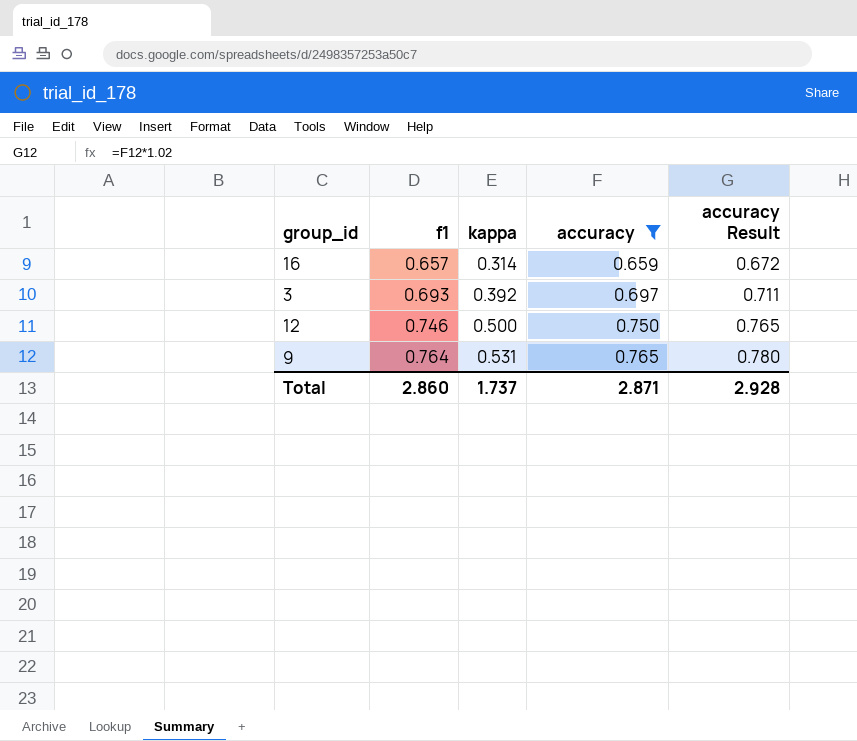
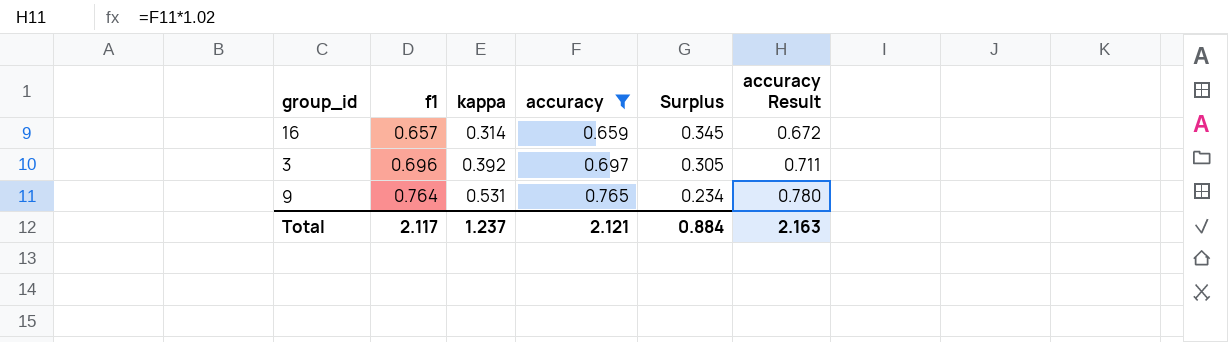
column Surplus | formula: none -> [accuracy] - [kappa]
row 12: 0.746 | 0.500 | 0.750 | 0.765 -> none
3 | f1: 0.693 -> 0.696
Total | f1: 2.860 -> 2.117
Total | kappa: 1.737 -> 1.237
Total | accuracy: 2.871 -> 2.121
Total | accuracy Result: 2.928 -> 2.163

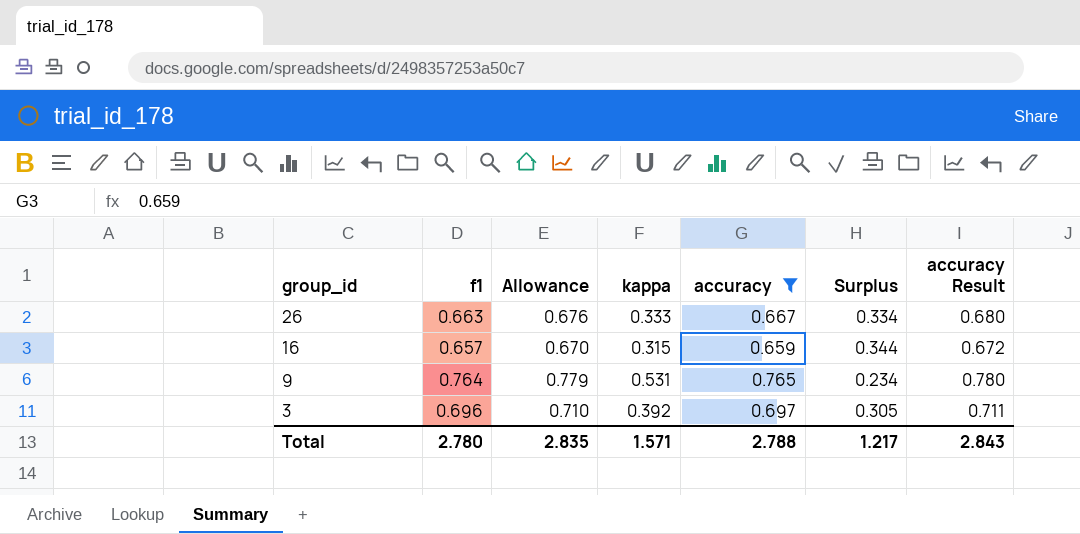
row order: f1 ascending -> group_id descending
column Allowance | formula: none -> [f1] * 1.02
row 26: none -> 0.663 | 0.676 | 0.333 | 0.667 | 0.334 | 0.680
16 | kappa: 0.314 -> 0.315
16 | Surplus: 0.345 -> 0.344
Total | f1: 2.117 -> 2.780
Total | kappa: 1.237 -> 1.571
Total | accuracy: 2.121 -> 2.788
Total | Surplus: 0.884 -> 1.217
Total | accuracy Result: 2.163 -> 2.843

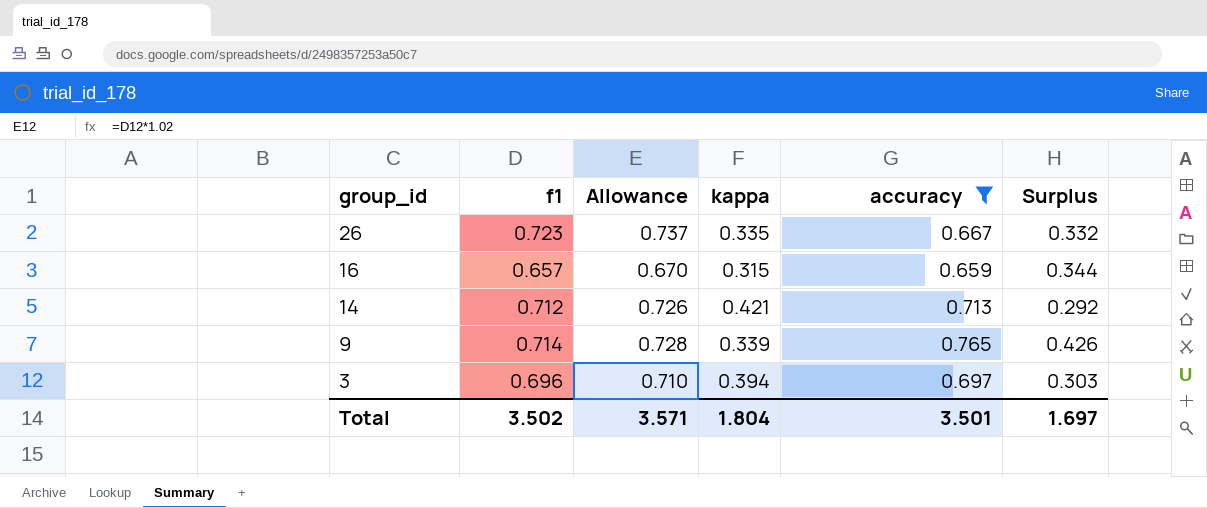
column accuracy Result | formula: [accuracy] * 1.02 -> none
26 | f1: 0.663 -> 0.723
26 | Allowance: 0.676 -> 0.737
26 | kappa: 0.333 -> 0.335
26 | Surplus: 0.334 -> 0.332
row 14: none -> 0.712 | 0.726 | 0.421 | 0.713 | 0.292
9 | f1: 0.764 -> 0.714
9 | Allowance: 0.779 -> 0.728
9 | kappa: 0.531 -> 0.339
9 | Surplus: 0.234 -> 0.426
3 | kappa: 0.392 -> 0.394
3 | Surplus: 0.305 -> 0.303
Total | f1: 2.780 -> 3.502
Total | Allowance: 2.835 -> 3.571
Total | kappa: 1.571 -> 1.804
Total | accuracy: 2.788 -> 3.501
Total | Surplus: 1.217 -> 1.697

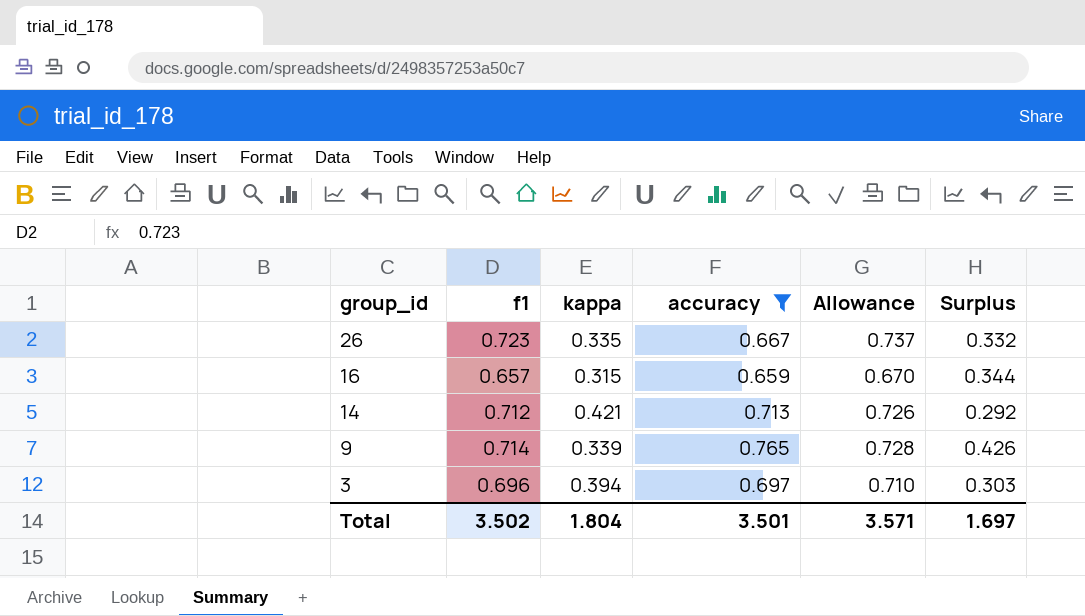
column Allowance | position: 3 -> 5

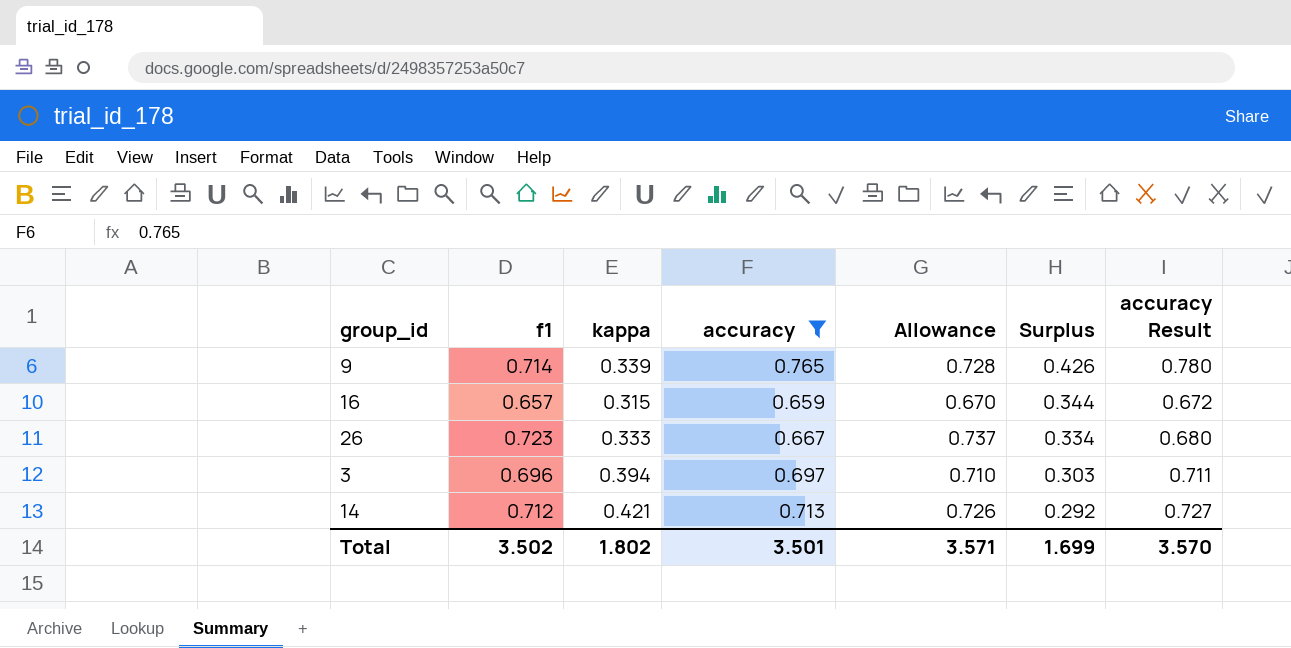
row order: group_id descending -> Surplus descending
column accuracy Result | formula: none -> [accuracy] * 1.02
26 | kappa: 0.335 -> 0.333
26 | Surplus: 0.332 -> 0.334
Total | kappa: 1.804 -> 1.802
Total | Surplus: 1.697 -> 1.699

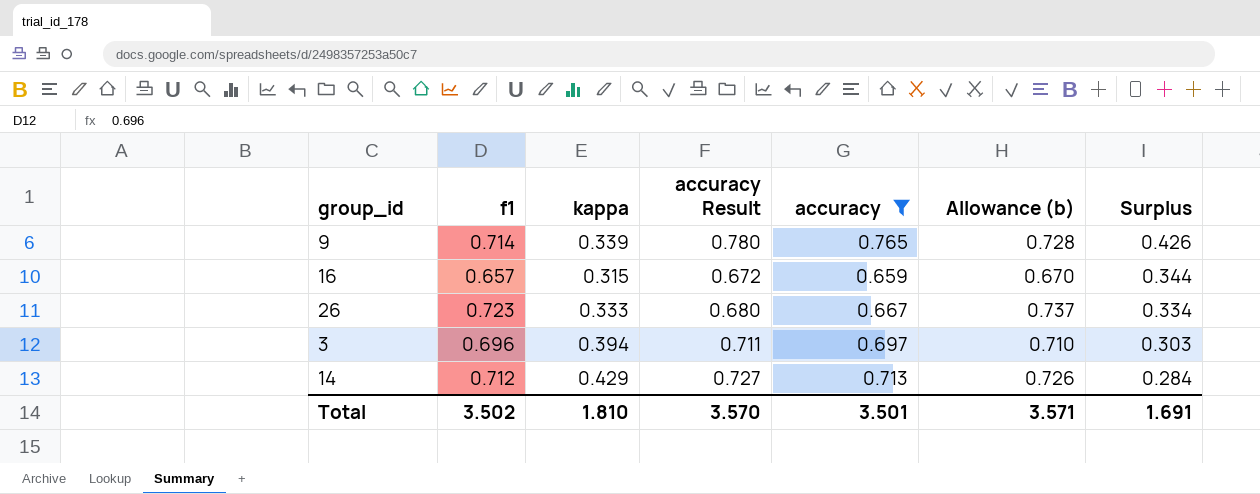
column accuracy Result | position: 7 -> 4
column name: Allowance -> Allowance (b)
14 | kappa: 0.421 -> 0.429
14 | Surplus: 0.292 -> 0.284
Total | kappa: 1.802 -> 1.810
Total | Surplus: 1.699 -> 1.691

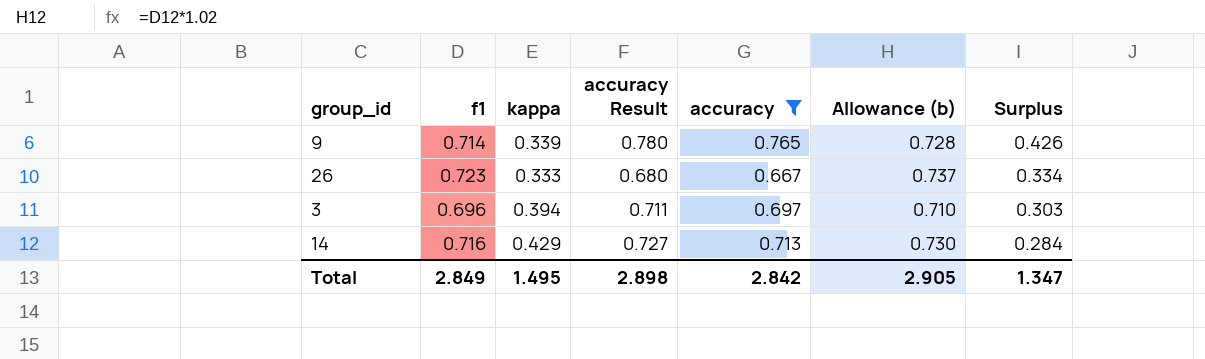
row 16: 0.657 | 0.315 | 0.672 | 0.659 | 0.670 | 0.344 -> none
14 | f1: 0.712 -> 0.716
14 | Allowance (b): 0.726 -> 0.730
Total | f1: 3.502 -> 2.849
Total | kappa: 1.810 -> 1.495
Total | accuracy Result: 3.570 -> 2.898
Total | accuracy: 3.501 -> 2.842
Total | Allowance (b): 3.571 -> 2.905
Total | Surplus: 1.691 -> 1.347

